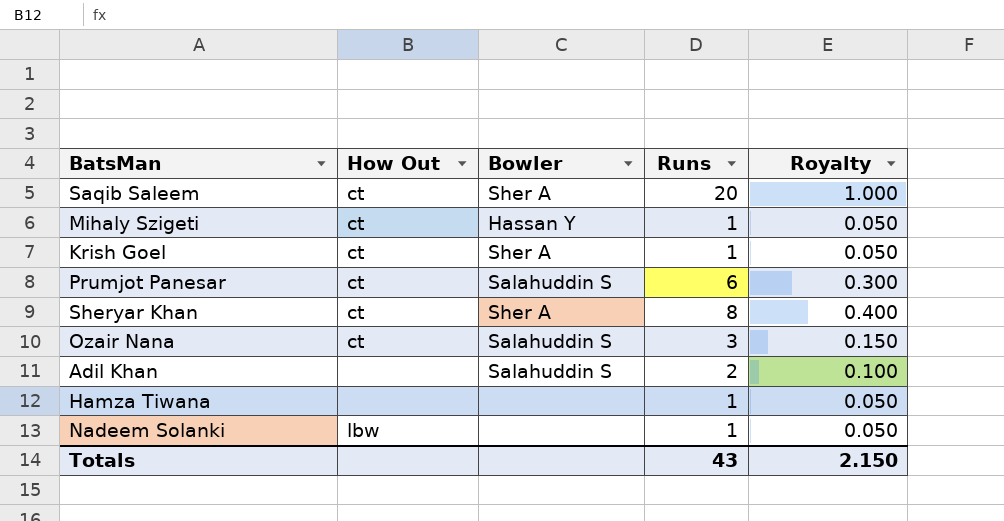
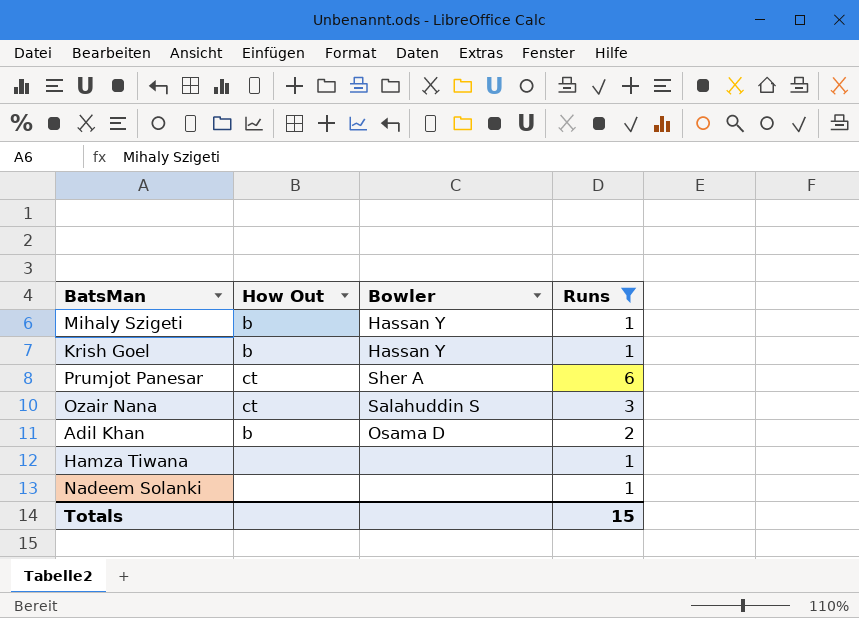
filter: none -> Runs <= 6
column Royalty | formula: [Runs] * 0.05 -> none
Mihaly Szigeti | How Out: ct -> b
Krish Goel | How Out: ct -> b
Krish Goel | Bowler: Sher A -> Hassan Y
Prumjot Panesar | Bowler: Salahuddin S -> Sher A
Adil Khan | How Out: none -> b
Adil Khan | Bowler: Salahuddin S -> Osama D
Nadeem Solanki | How Out: lbw -> none
Totals | Runs: 43 -> 15

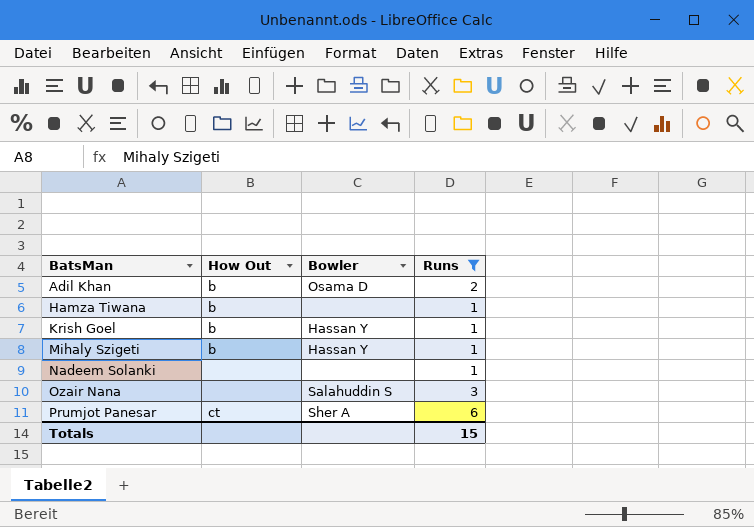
row order: none -> BatsMan ascending
Hamza Tiwana | How Out: none -> b
Ozair Nana | How Out: ct -> none

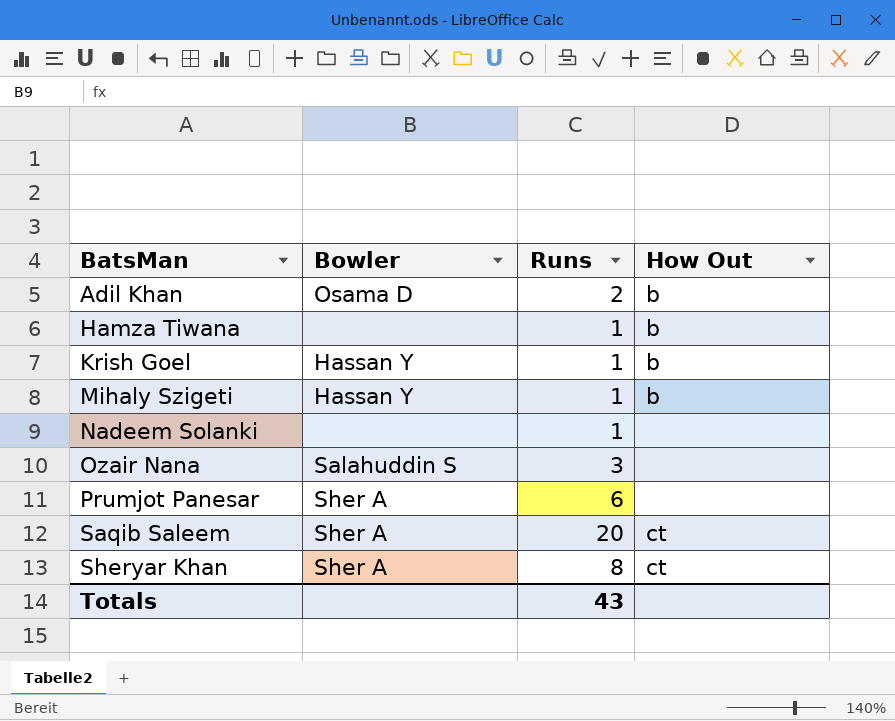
filter: Runs <= 6 -> none
column How Out | position: 2 -> 4
Prumjot Panesar | How Out: ct -> none
Totals | Runs: 15 -> 43

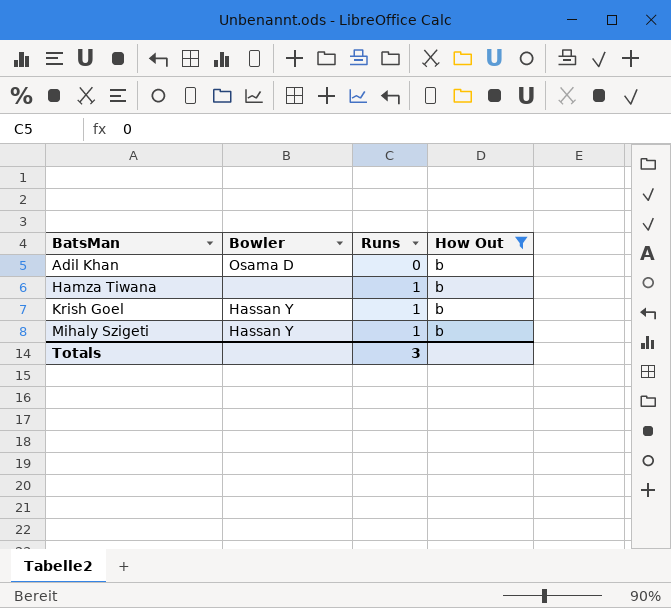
filter: none -> How Out = b
Adil Khan | Runs: 2 -> 0
Totals | Runs: 43 -> 3

